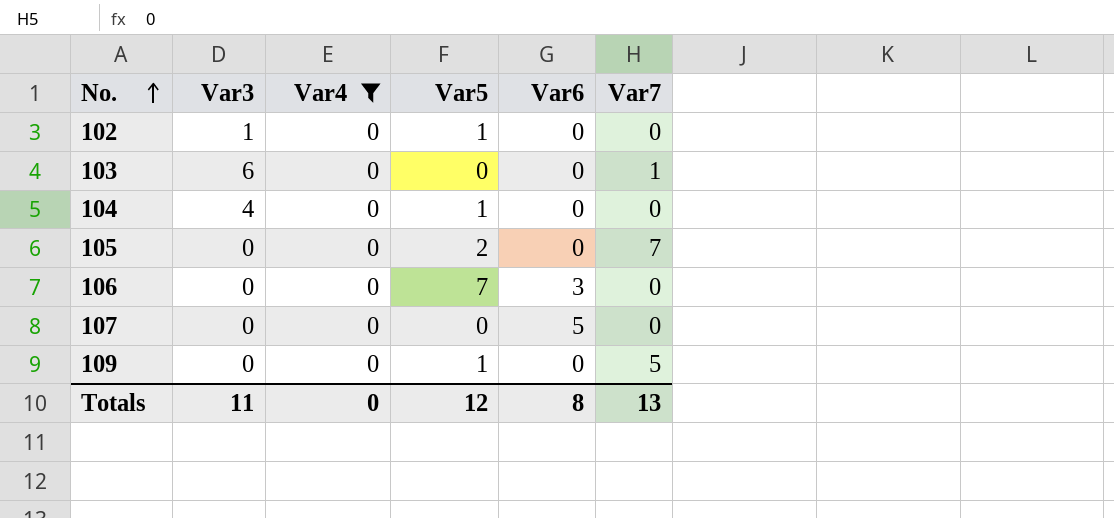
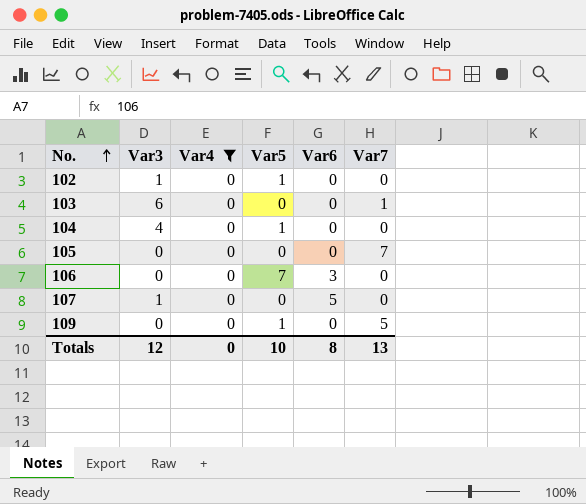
105 | Var5: 2 -> 0
107 | Var3: 0 -> 1
Totals | Var3: 11 -> 12
Totals | Var5: 12 -> 10

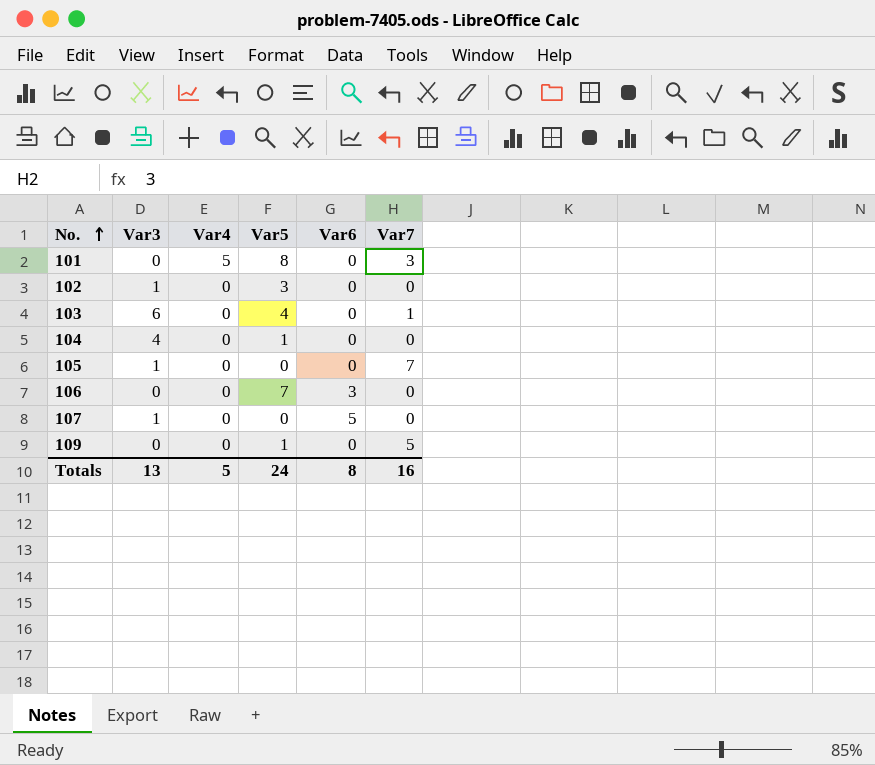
filter: Var4 = 0 -> none
102 | Var5: 1 -> 3
103 | Var5: 0 -> 4
105 | Var3: 0 -> 1
Totals | Var3: 12 -> 13
Totals | Var4: 0 -> 5
Totals | Var5: 10 -> 24
Totals | Var7: 13 -> 16

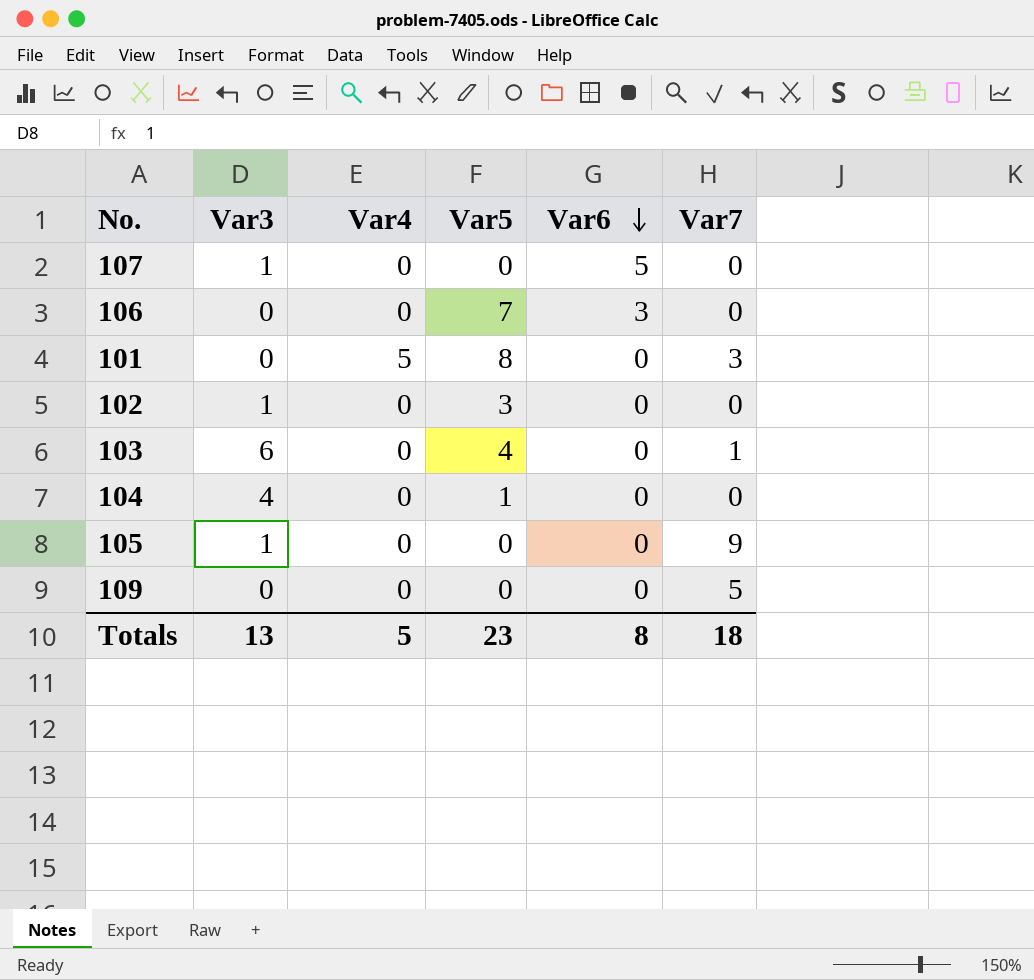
row order: No. ascending -> Var6 descending
105 | Var7: 7 -> 9
109 | Var5: 1 -> 0
Totals | Var5: 24 -> 23
Totals | Var7: 16 -> 18

